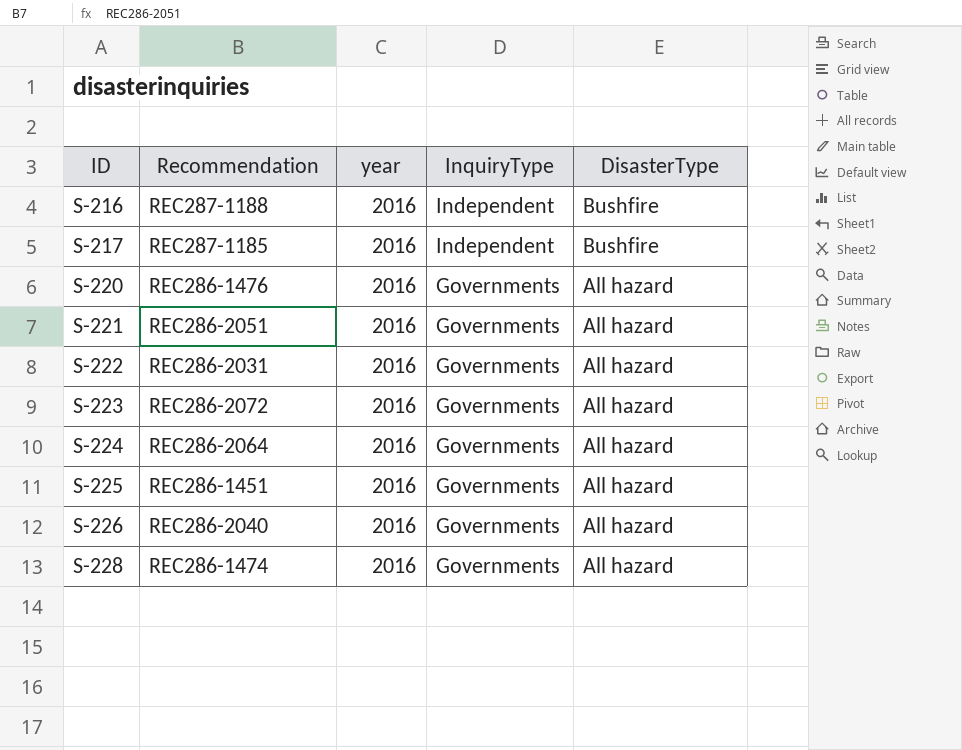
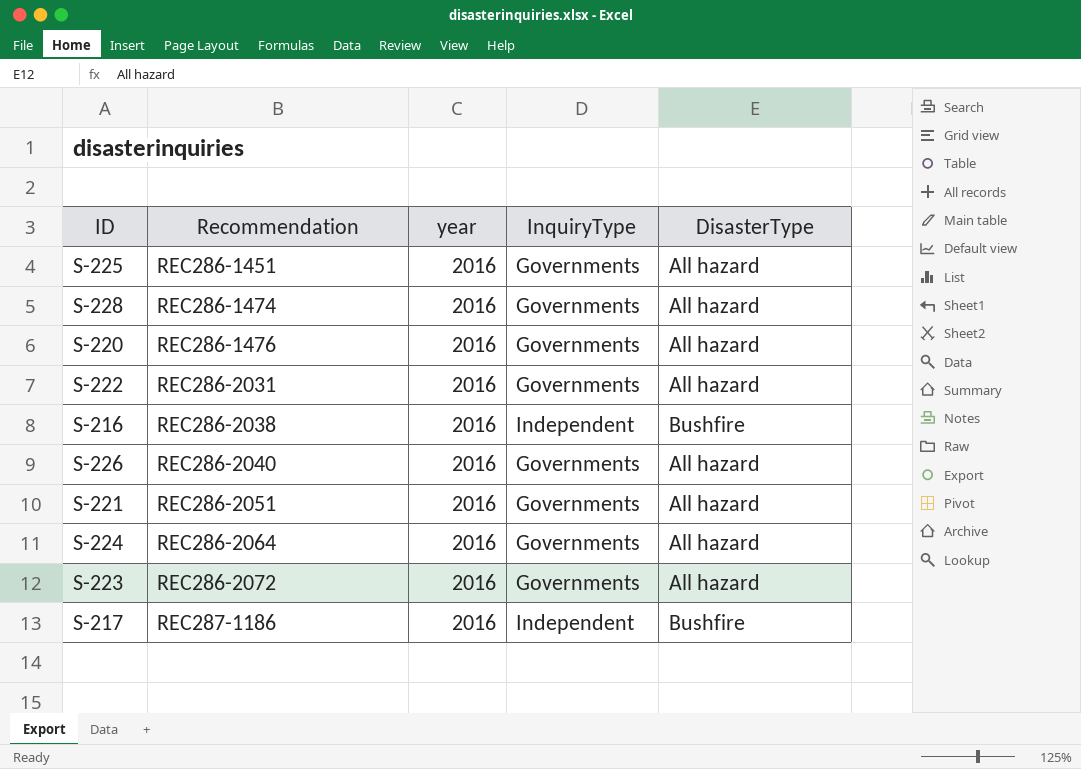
row order: ID ascending -> Recommendation ascending
S-216 | Recommendation: REC287-1188 -> REC286-2038
S-217 | Recommendation: REC287-1185 -> REC287-1186

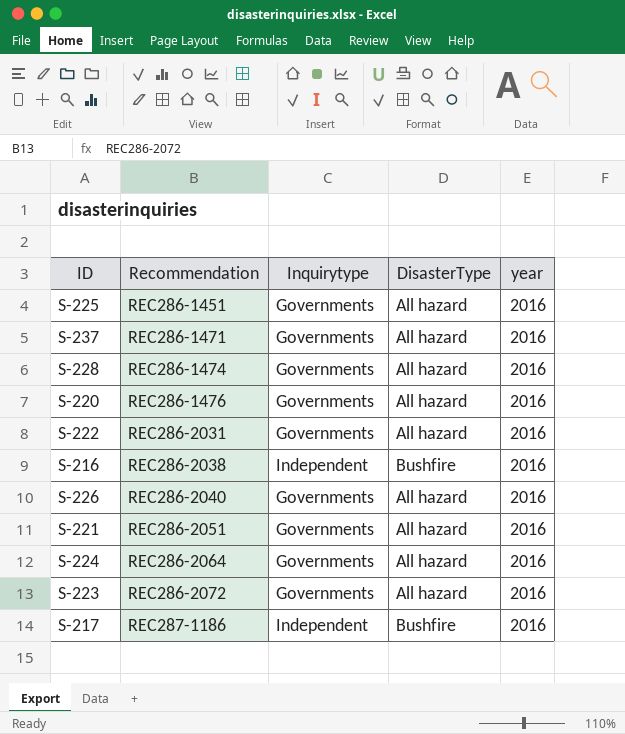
column name: InquiryType -> Inquirytype
column year | position: 3 -> 5
row S-237: none -> REC286-1471 | Governments | All hazard | 2016

